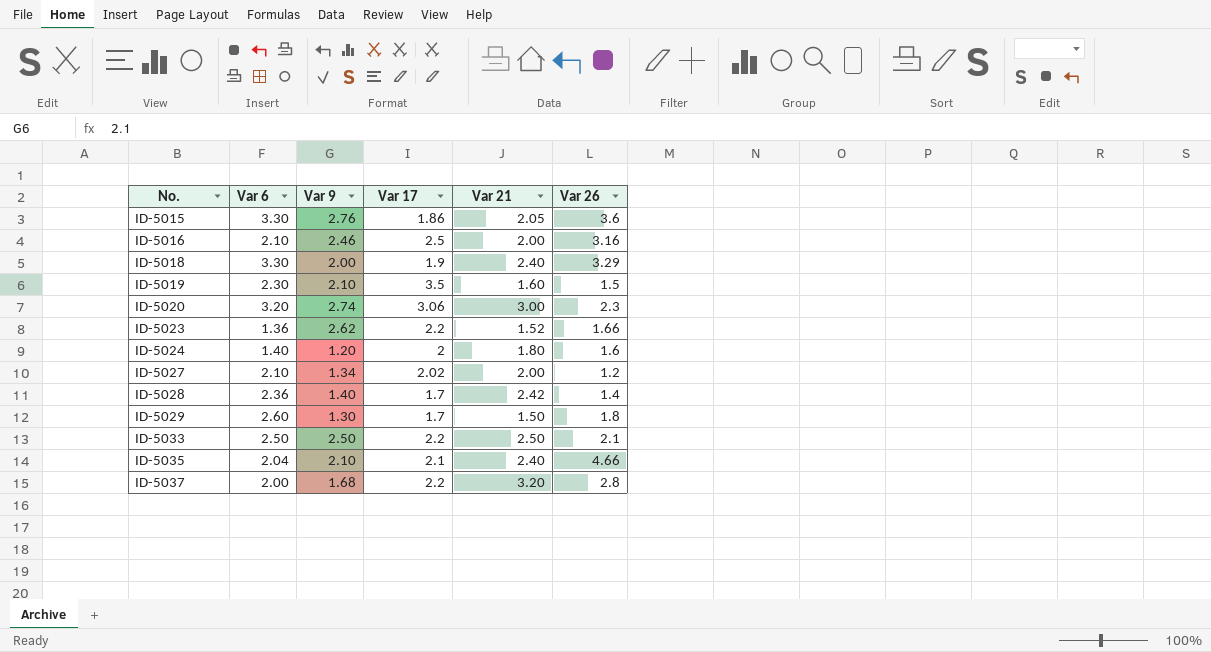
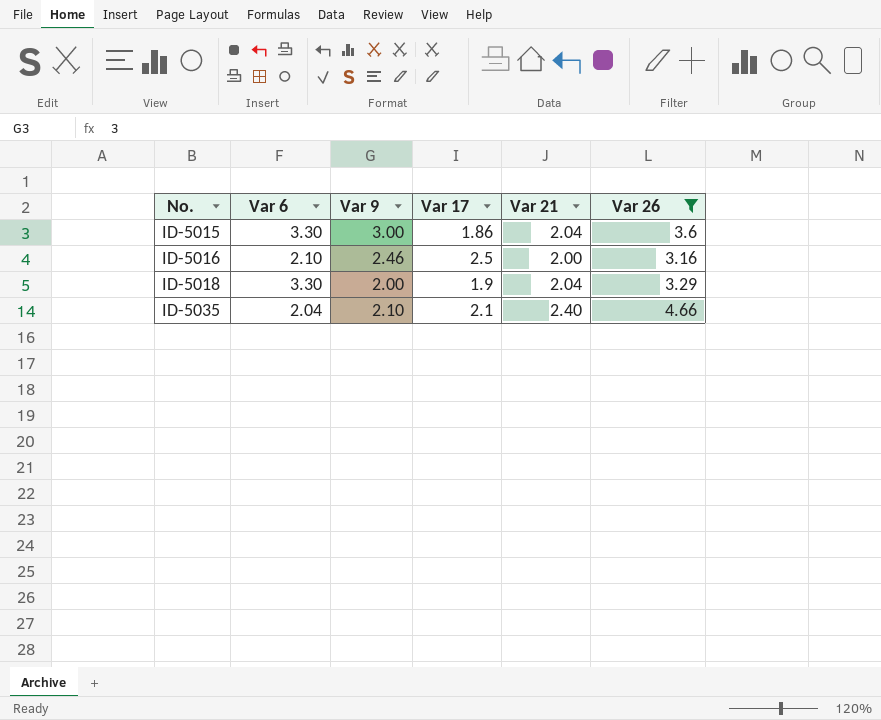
filter: none -> Var 26 >= 3.16
ID-5015 | Var 9: 2.76 -> 3.00
ID-5015 | Var 21: 2.05 -> 2.04
ID-5018 | Var 21: 2.40 -> 2.04

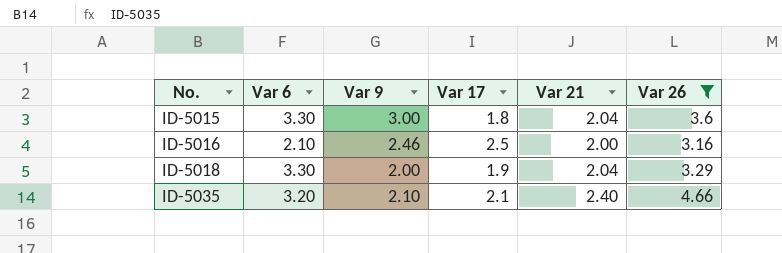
ID-5015 | Var 17: 1.86 -> 1.8
ID-5035 | Var 6: 2.04 -> 3.20

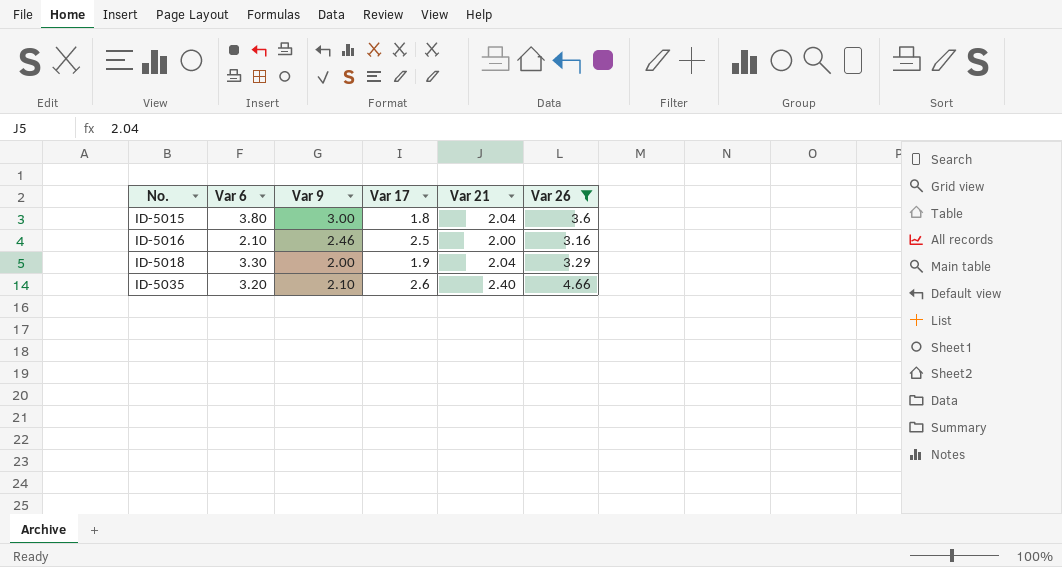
ID-5015 | Var 6: 3.30 -> 3.80
ID-5035 | Var 17: 2.1 -> 2.6

